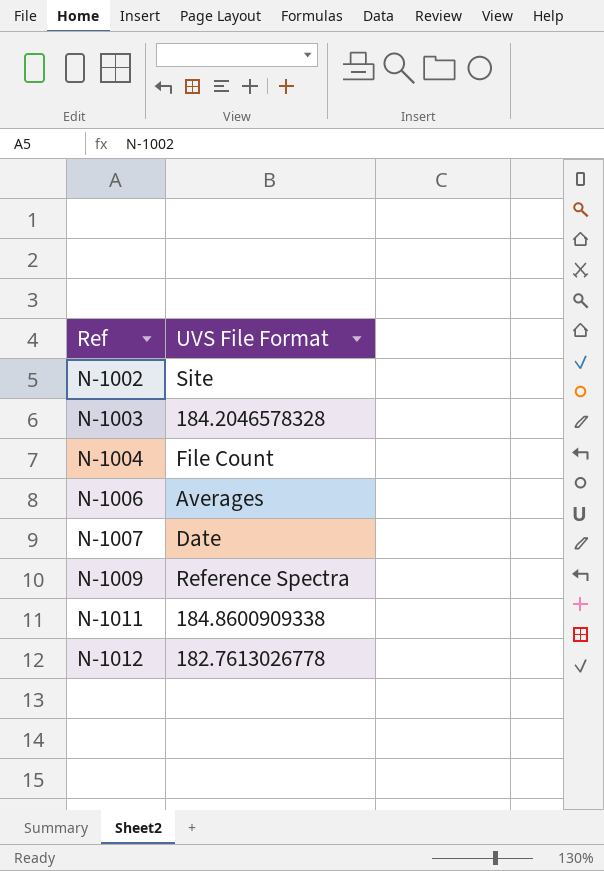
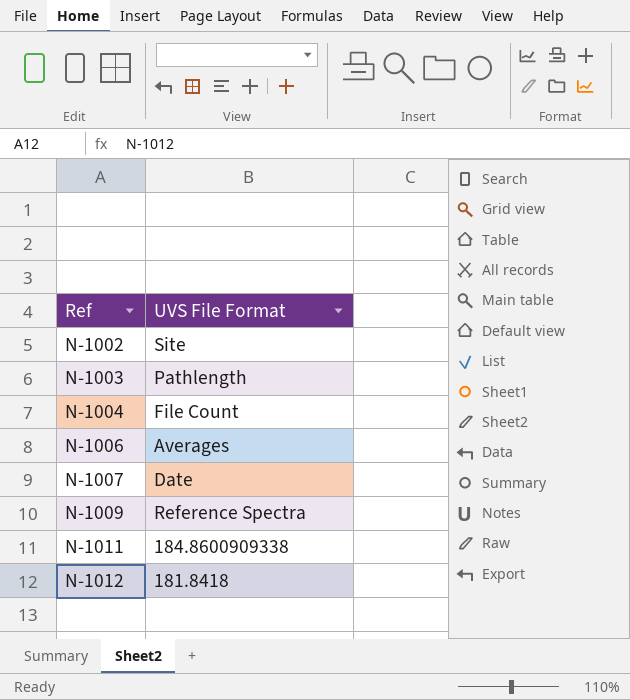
N-1003 | UVS File Format: 184.2046578328 -> Pathlength
N-1012 | UVS File Format: 182.7613026778 -> 181.8418

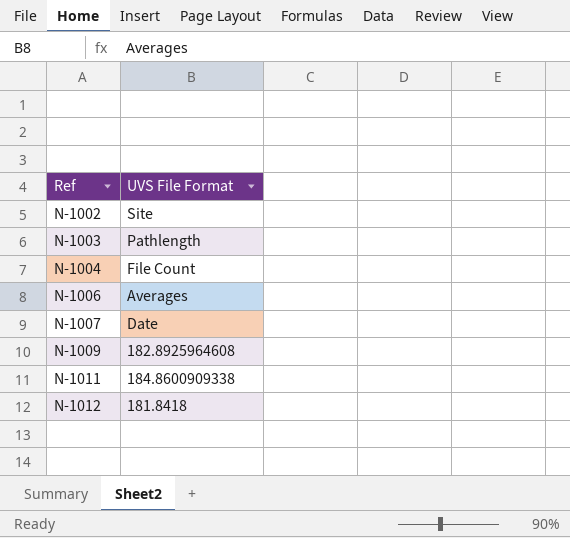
N-1009 | UVS File Format: Reference Spectra -> 182.8925964608

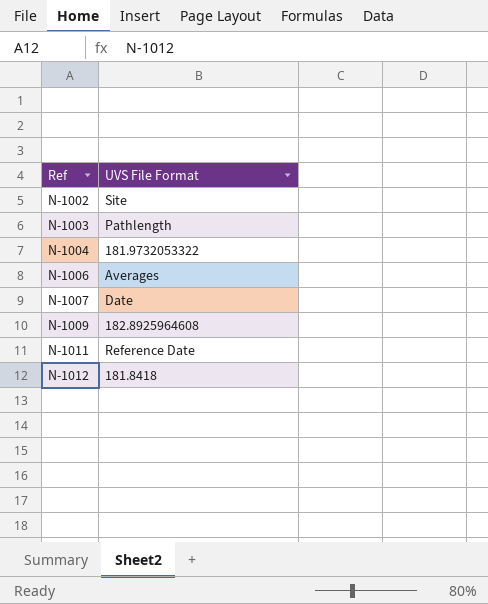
N-1004 | UVS File Format: File Count -> 181.9732053322
N-1011 | UVS File Format: 184.8600909338 -> Reference Date

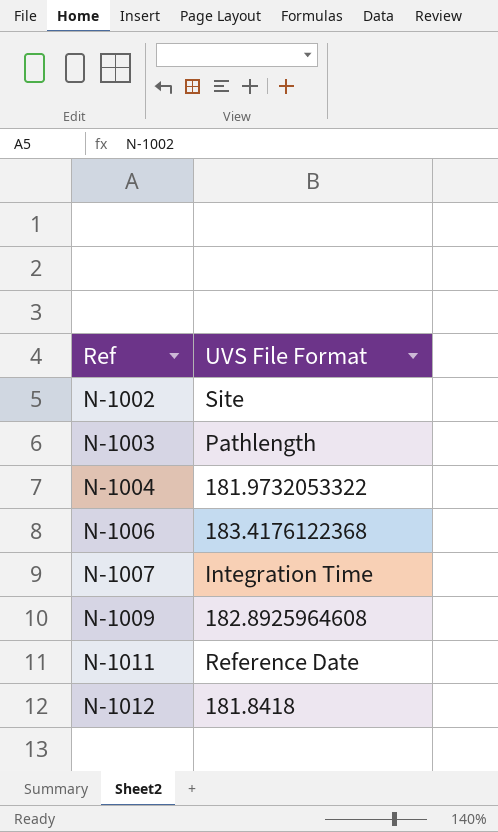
N-1006 | UVS File Format: Averages -> 183.4176122368
N-1007 | UVS File Format: Date -> Integration Time

